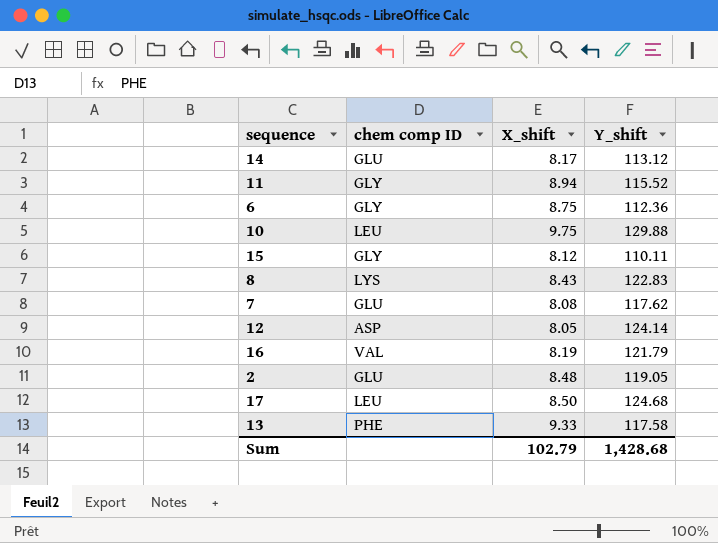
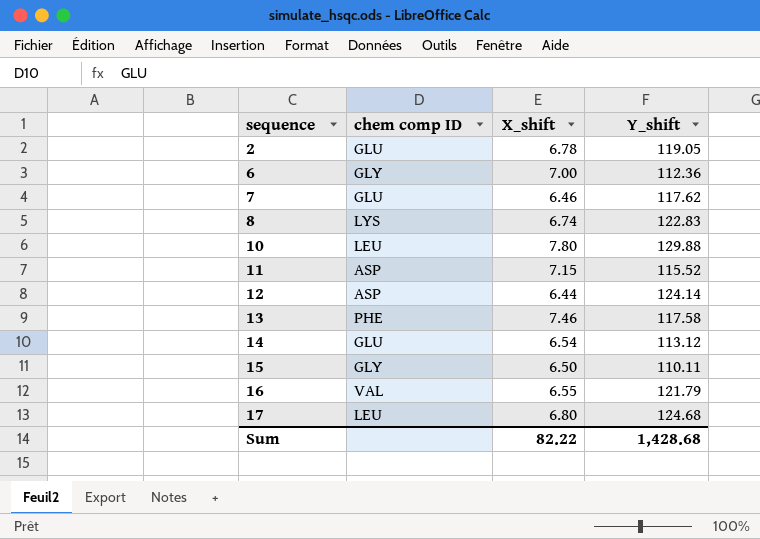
row order: none -> sequence ascending
2 | X_shift: 8.48 -> 6.78
6 | X_shift: 8.75 -> 7.00
7 | X_shift: 8.08 -> 6.46
8 | X_shift: 8.43 -> 6.74
10 | X_shift: 9.75 -> 7.80
11 | chem comp ID: GLY -> ASP
11 | X_shift: 8.94 -> 7.15
12 | X_shift: 8.05 -> 6.44
13 | X_shift: 9.33 -> 7.46
14 | X_shift: 8.17 -> 6.54
15 | X_shift: 8.12 -> 6.50
16 | X_shift: 8.19 -> 6.55
17 | X_shift: 8.50 -> 6.80
Sum | X_shift: 102.79 -> 82.22

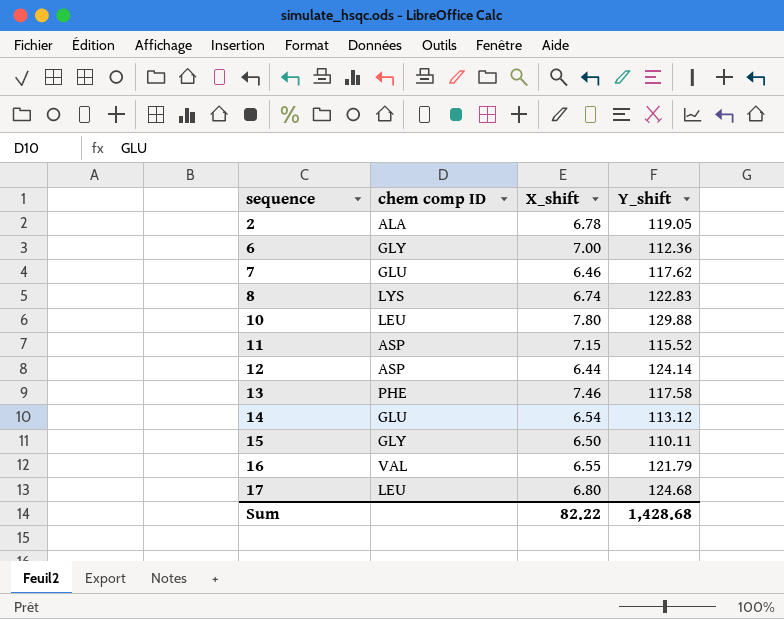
2 | chem comp ID: GLU -> ALA

